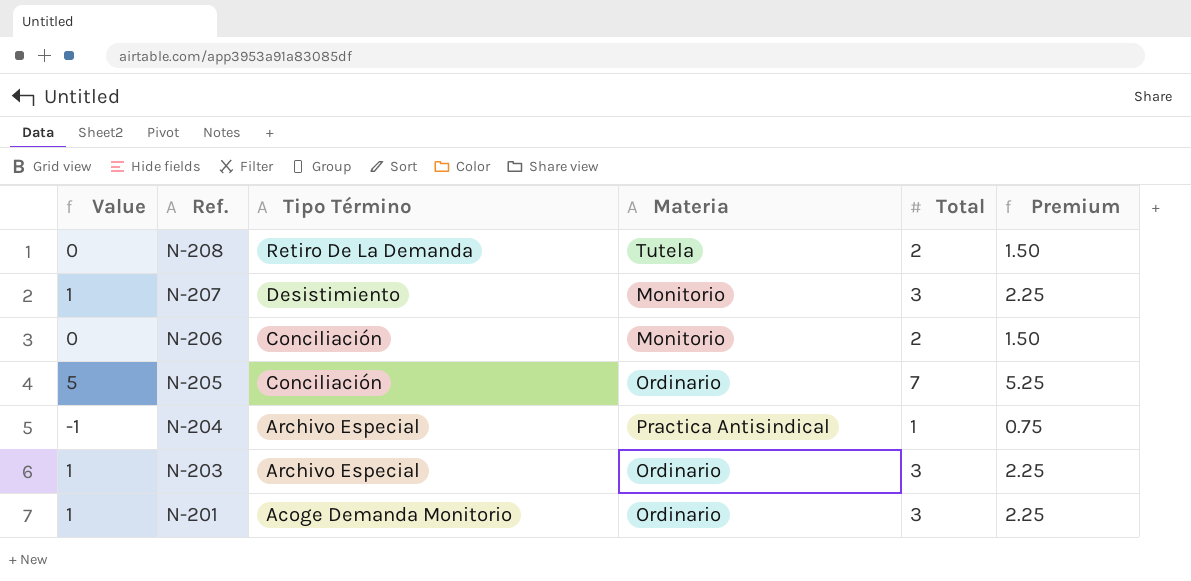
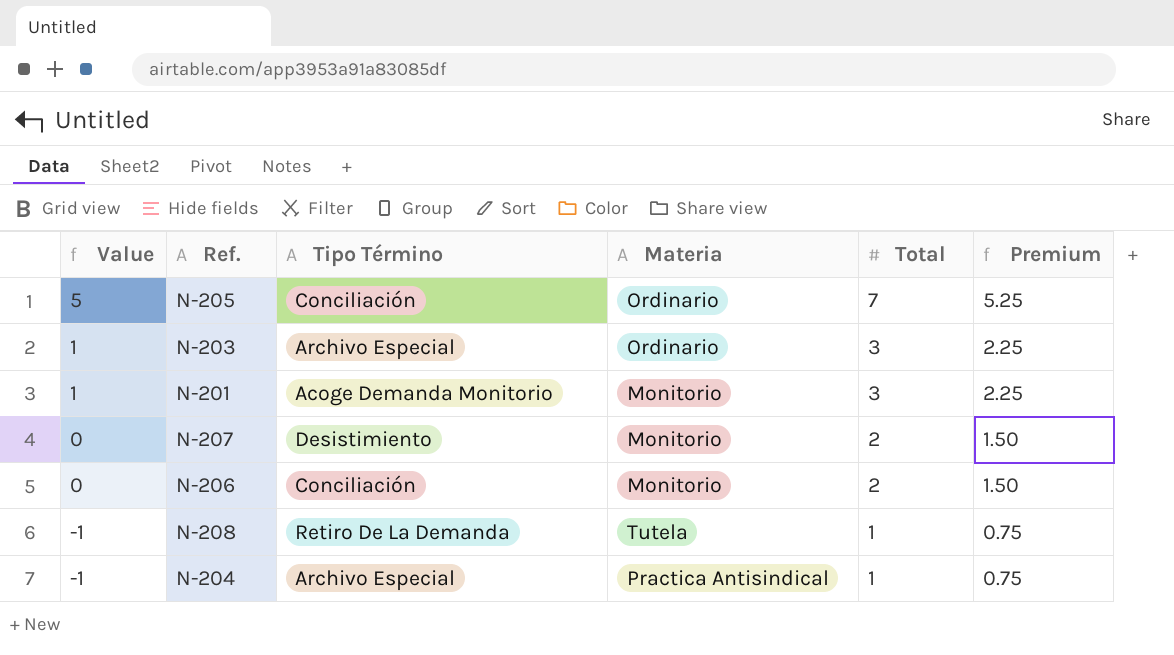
row order: Ref. descending -> Value descending
N-201 | Materia: Ordinario -> Monitorio
N-207 | Value: 1 -> 0
N-207 | Total: 3 -> 2
N-207 | Premium: 2.25 -> 1.50
N-208 | Value: 0 -> -1
N-208 | Total: 2 -> 1
N-208 | Premium: 1.50 -> 0.75

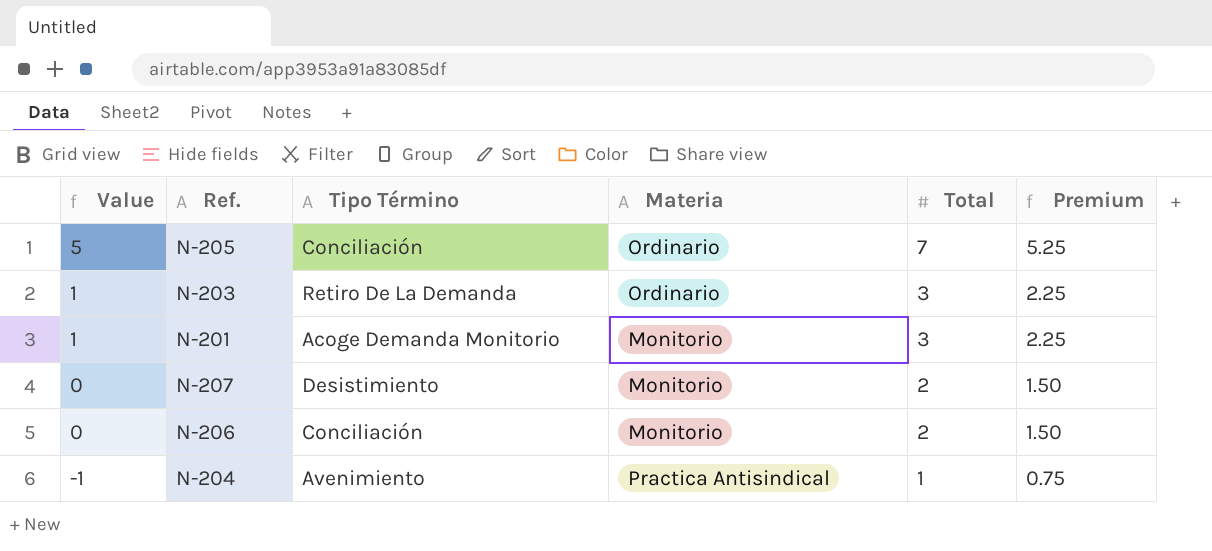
row N-208: -1 | Retiro De La Demanda | Tutela | 1 | 0.75 -> none
N-203 | Tipo Término: Archivo Especial -> Retiro De La Demanda
N-204 | Tipo Término: Archivo Especial -> Avenimiento

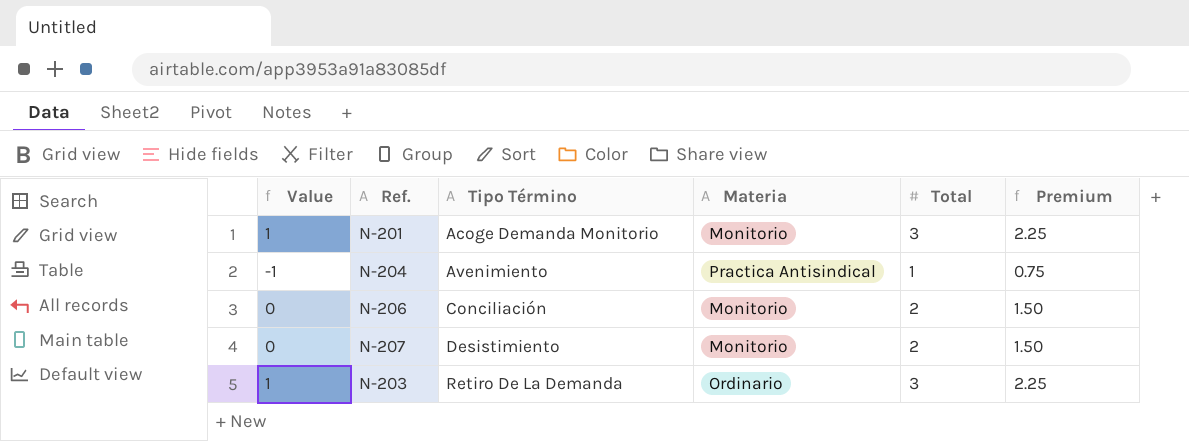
row order: Value descending -> Tipo Término ascending
row N-205: 5 | Conciliación | Ordinario | 7 | 5.25 -> none

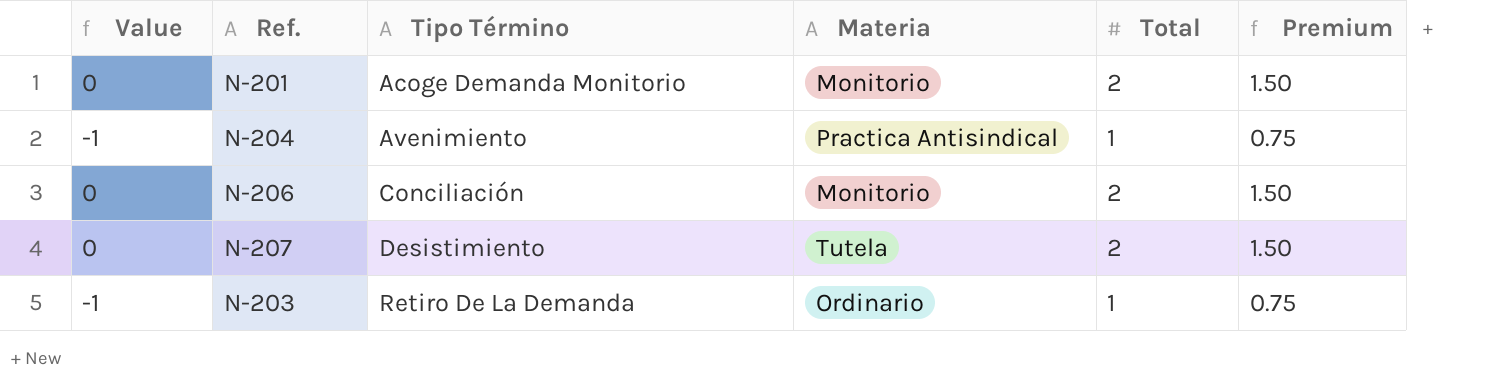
N-201 | Value: 1 -> 0
N-201 | Total: 3 -> 2
N-201 | Premium: 2.25 -> 1.50
N-207 | Materia: Monitorio -> Tutela
N-203 | Value: 1 -> -1
N-203 | Total: 3 -> 1
N-203 | Premium: 2.25 -> 0.75

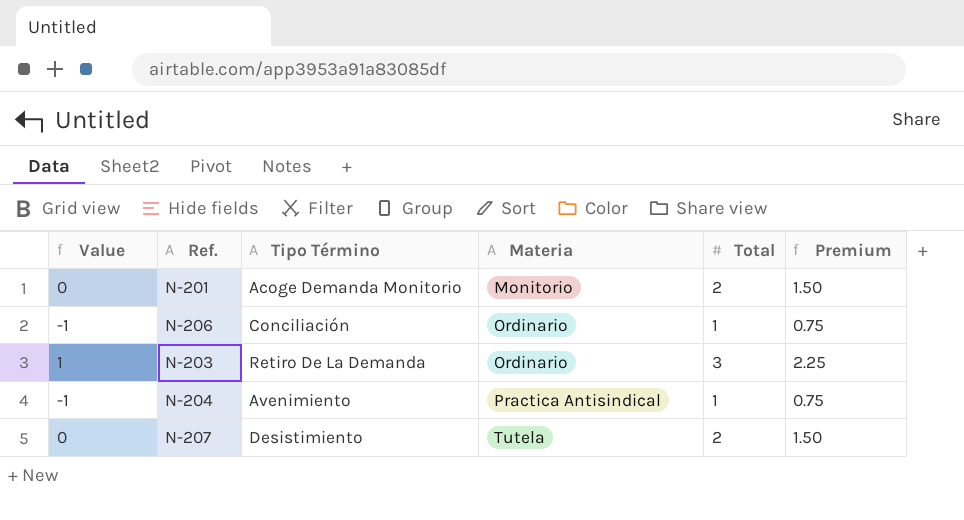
row order: Tipo Término ascending -> Materia ascending
N-206 | Value: 0 -> -1
N-206 | Materia: Monitorio -> Ordinario
N-206 | Total: 2 -> 1
N-206 | Premium: 1.50 -> 0.75
N-203 | Value: -1 -> 1
N-203 | Total: 1 -> 3
N-203 | Premium: 0.75 -> 2.25

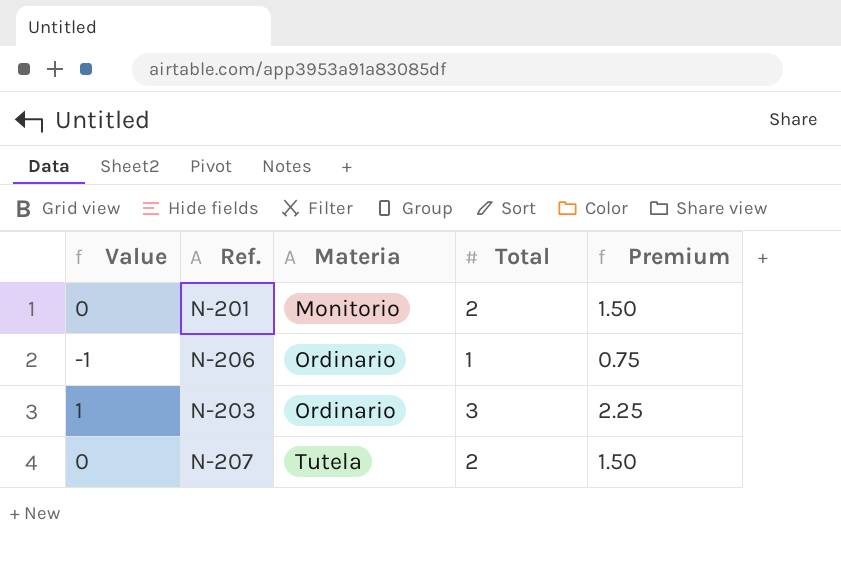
column Tipo Término | position: 3 -> none
row N-204: -1 | Avenimiento | Practica Antisindical | 1 | 0.75 -> none

